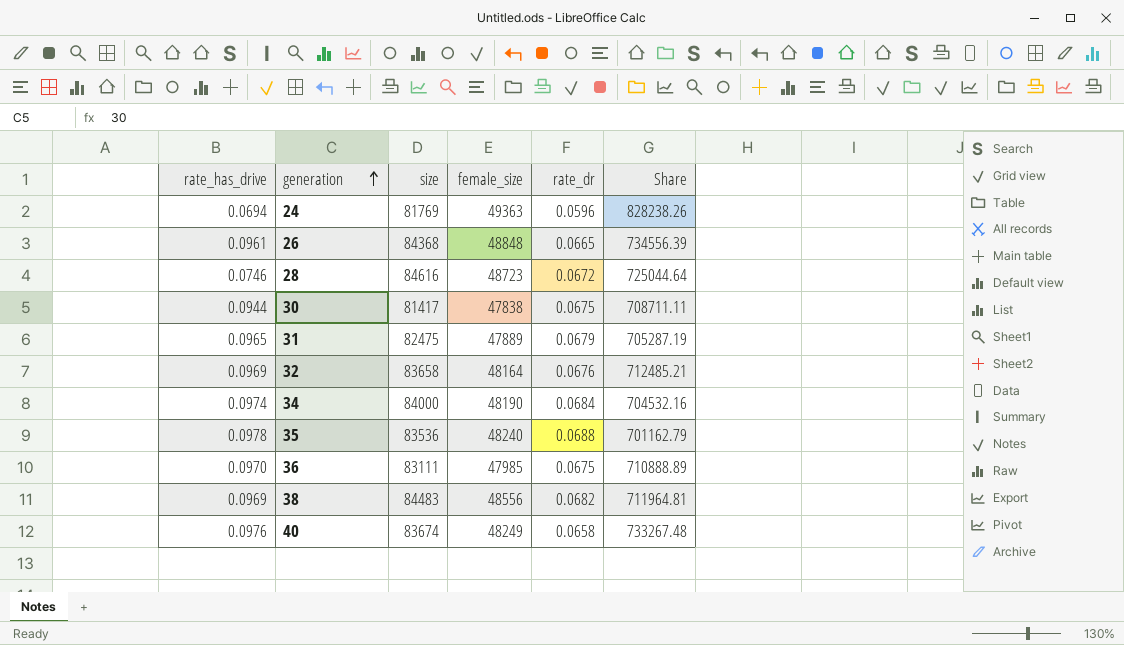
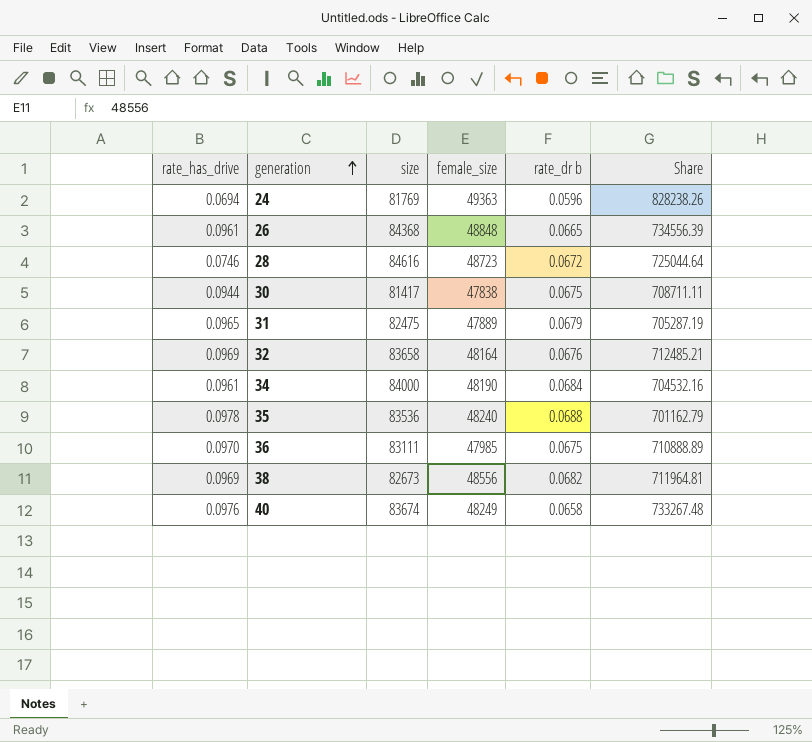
column name: rate_dr -> rate_dr b
34 | rate_has_drive: 0.0974 -> 0.0961
38 | size: 84483 -> 82673

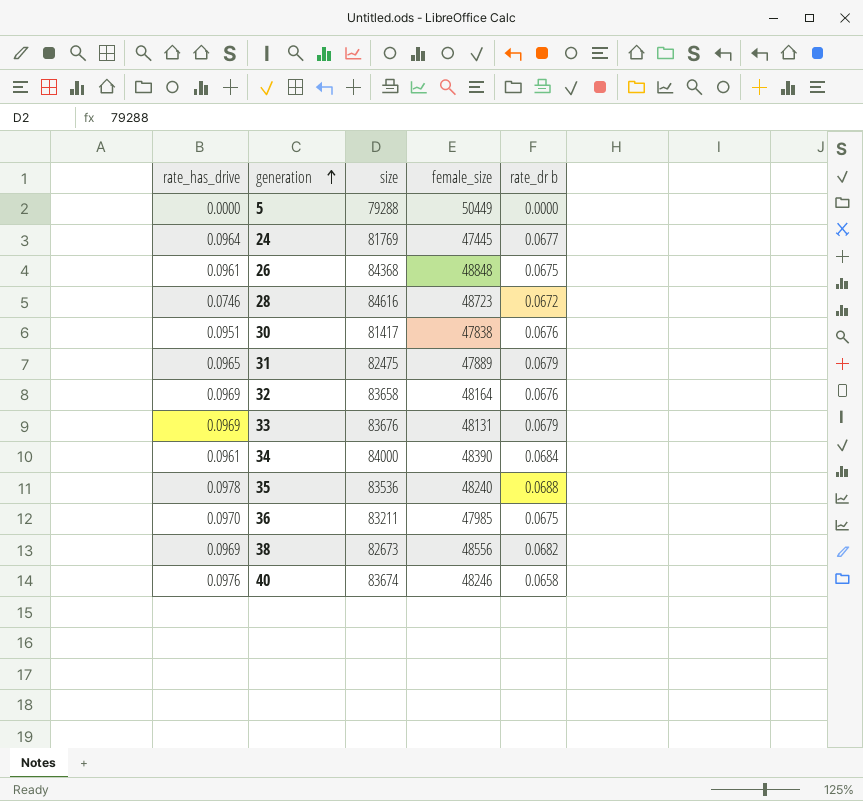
column Share | formula: [female_size] / [rate_dr b] -> none
row 5: none -> 0.0000 | 79288 | 50449 | 0.0000
24 | rate_has_drive: 0.0694 -> 0.0964
24 | female_size: 49363 -> 47445
24 | rate_dr b: 0.0596 -> 0.0677
26 | rate_dr b: 0.0665 -> 0.0675
30 | rate_has_drive: 0.0944 -> 0.0951
30 | rate_dr b: 0.0675 -> 0.0676
row 33: none -> 0.0969 | 83676 | 48131 | 0.0679
34 | female_size: 48190 -> 48390
36 | size: 83111 -> 83211
40 | female_size: 48249 -> 48246

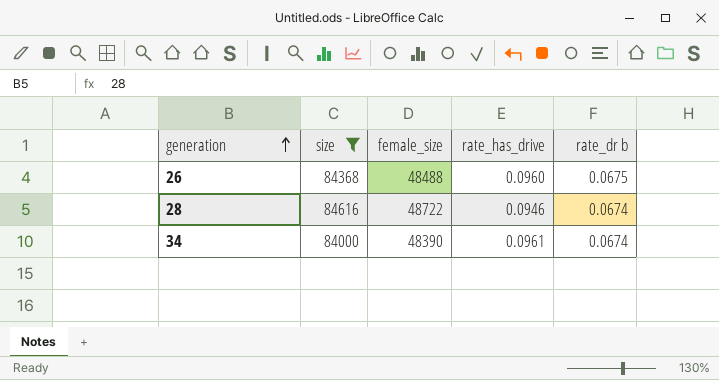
filter: none -> size >= 84000
column rate_has_drive | position: 1 -> 4
26 | female_size: 48848 -> 48488
26 | rate_has_drive: 0.0961 -> 0.0960
28 | female_size: 48723 -> 48722
28 | rate_has_drive: 0.0746 -> 0.0946
28 | rate_dr b: 0.0672 -> 0.0674
34 | rate_dr b: 0.0684 -> 0.0674

